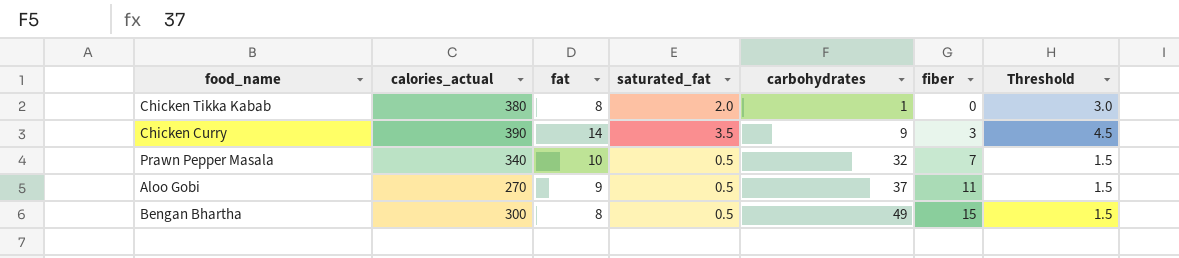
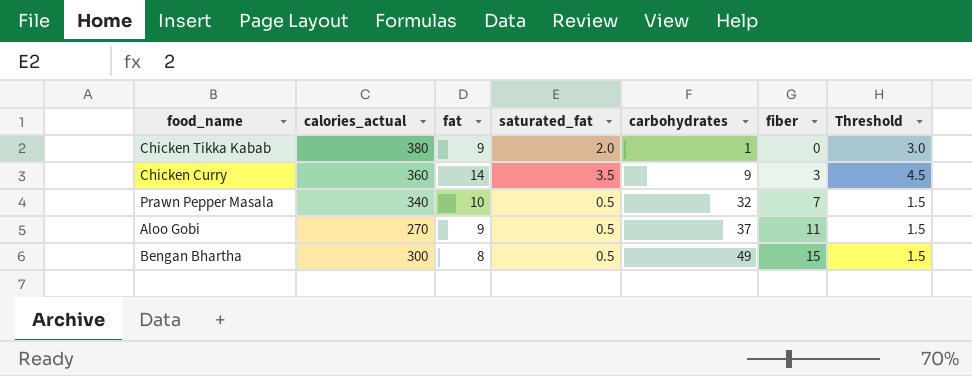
Chicken Tikka Kabab | fat: 8 -> 9
Chicken Curry | calories_actual: 390 -> 360

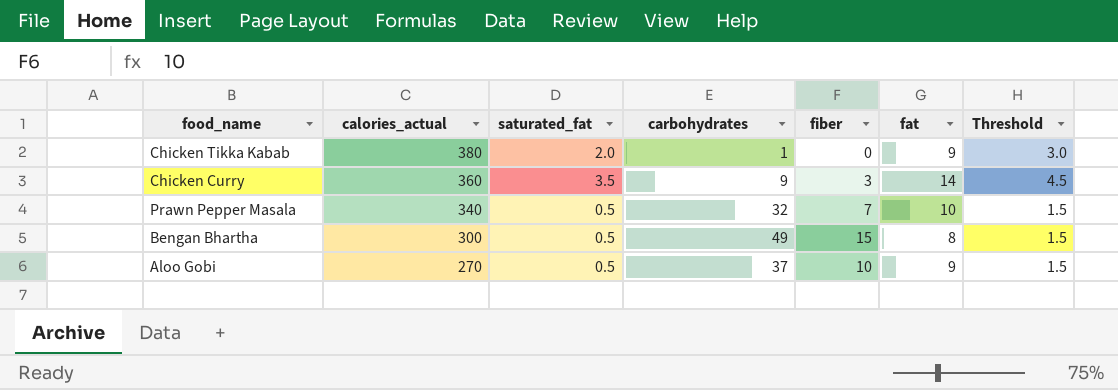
row order: carbohydrates ascending -> calories_actual descending
column fat | position: 3 -> 6
Aloo Gobi | fiber: 11 -> 10

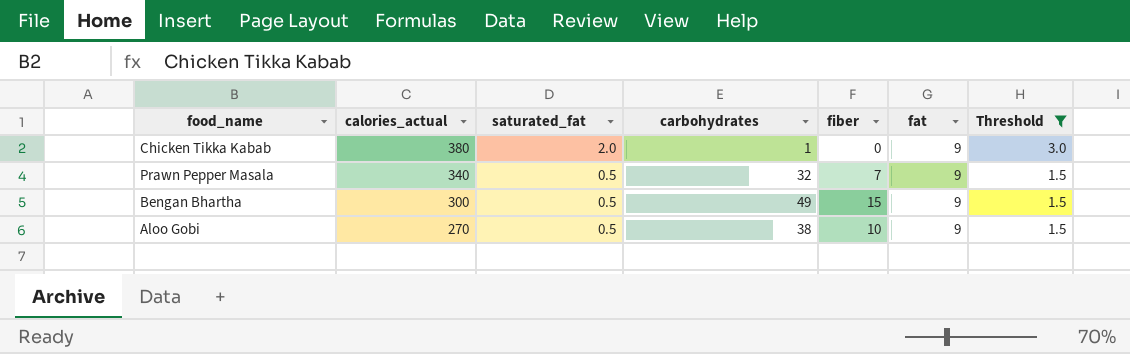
filter: none -> Threshold != 4.5
Prawn Pepper Masala | fat: 10 -> 9
Bengan Bhartha | fat: 8 -> 9
Aloo Gobi | carbohydrates: 37 -> 38

